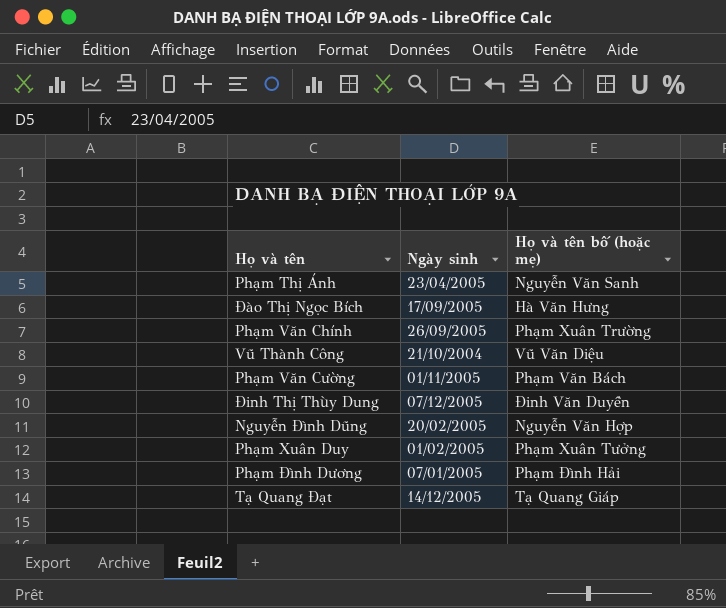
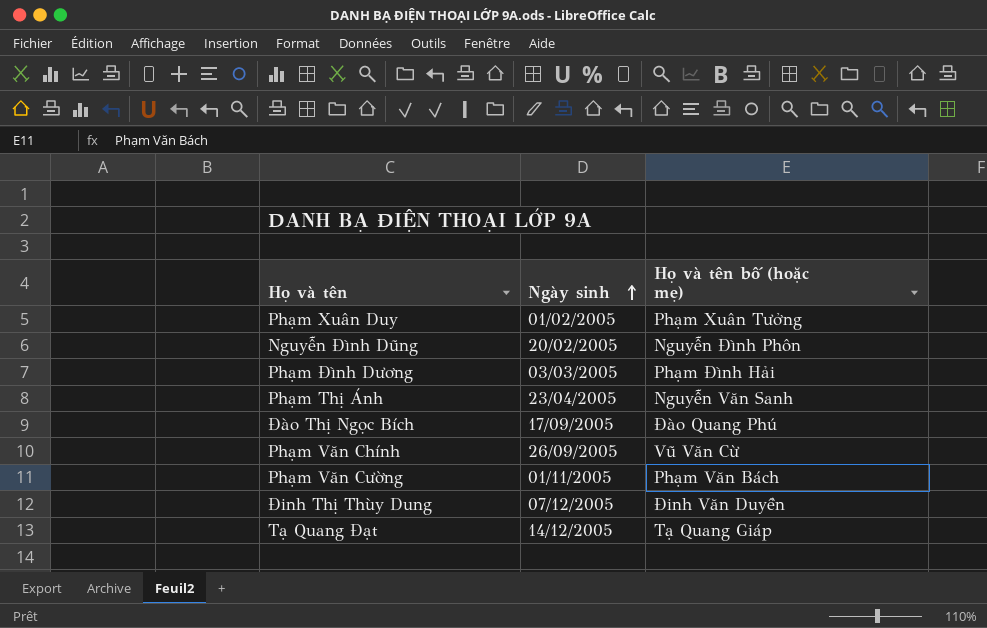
row order: none -> Ngày sinh ascending
row Vũ Thành Công: 21/10/2004 | Vũ Văn Diệu -> none
Nguyễn Đình Dũng | Họ và tên bố (hoặc mẹ): Nguyễn Văn Hợp -> Nguyễn Đình Phôn
Phạm Đình Dương | Ngày sinh: 07/01/2005 -> 03/03/2005
Đào Thị Ngọc Bích | Họ và tên bố (hoặc mẹ): Hà Văn Hưng -> Đào Quang Phú
Phạm Văn Chính | Họ và tên bố (hoặc mẹ): Phạm Xuân Trường -> Vũ Văn Cừ

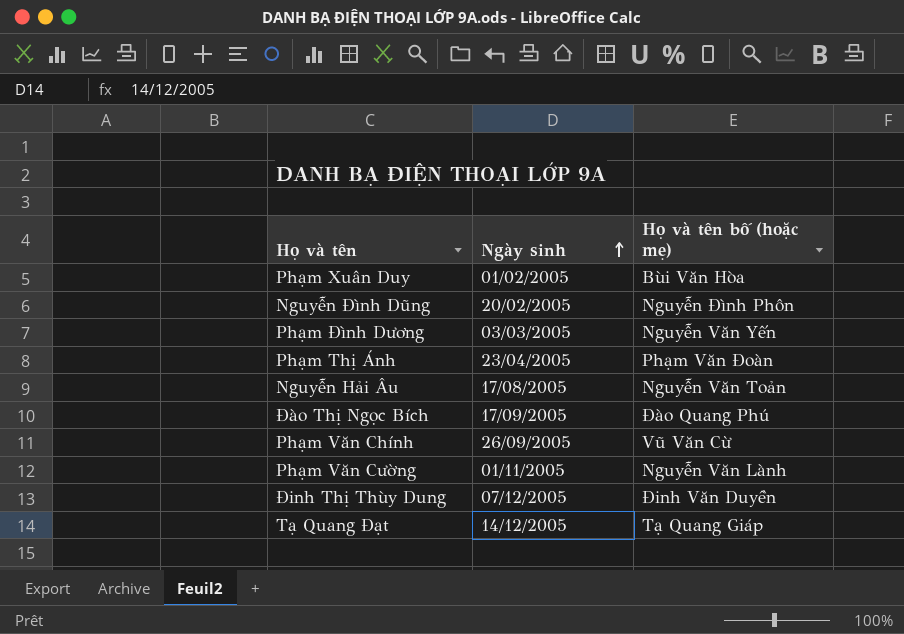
Phạm Xuân Duy | Họ và tên bố (hoặc mẹ): Phạm Xuân Tưởng -> Bùi Văn Hòa
Phạm Đình Dương | Họ và tên bố (hoặc mẹ): Phạm Đình Hải -> Nguyễn Văn Yến
Phạm Thị Ánh | Họ và tên bố (hoặc mẹ): Nguyễn Văn Sanh -> Phạm Văn Đoàn
row Nguyễn Hải Âu: none -> 17/08/2005 | Nguyễn Văn Toản
Phạm Văn Cường | Họ và tên bố (hoặc mẹ): Phạm Văn Bách -> Nguyễn Văn Lành

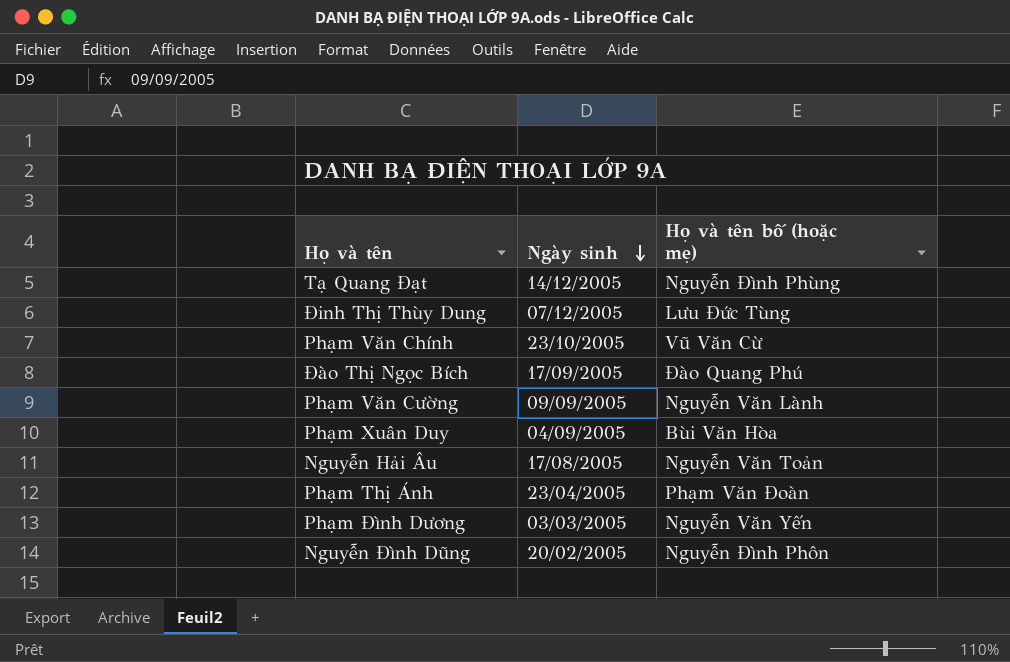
row order: Ngày sinh ascending -> Ngày sinh descending
Tạ Quang Đạt | Họ và tên bố (hoặc mẹ): Tạ Quang Giáp -> Nguyễn Đình Phùng
Đinh Thị Thùy Dung | Họ và tên bố (hoặc mẹ): Đinh Văn Duyền -> Lưu Đức Tùng
Phạm Văn Chính | Ngày sinh: 26/09/2005 -> 23/10/2005
Phạm Văn Cường | Ngày sinh: 01/11/2005 -> 09/09/2005
Phạm Xuân Duy | Ngày sinh: 01/02/2005 -> 04/09/2005

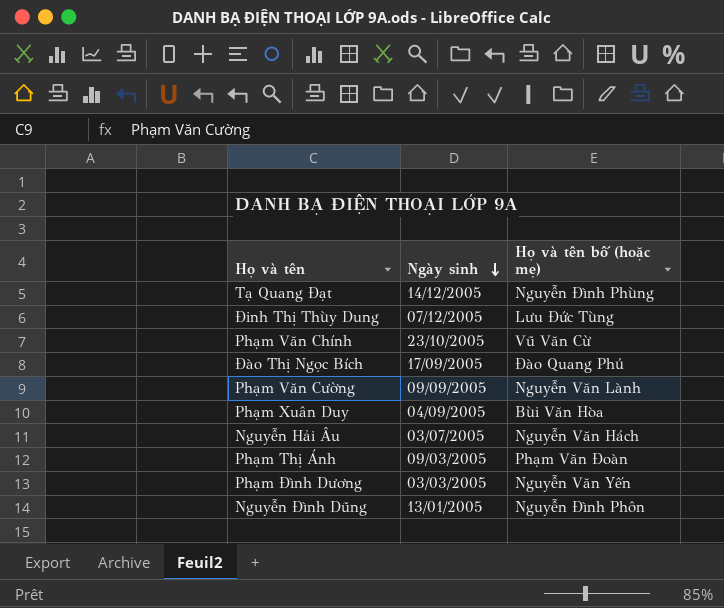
Nguyễn Hải Âu | Ngày sinh: 17/08/2005 -> 03/07/2005
Nguyễn Hải Âu | Họ và tên bố (hoặc mẹ): Nguyễn Văn Toản -> Nguyễn Văn Hách
Phạm Thị Ánh | Ngày sinh: 23/04/2005 -> 09/03/2005
Nguyễn Đình Dũng | Ngày sinh: 20/02/2005 -> 13/01/2005

